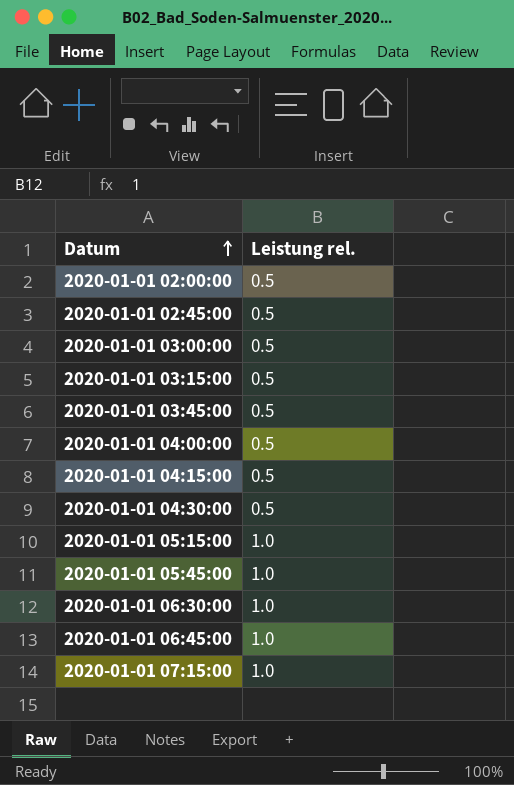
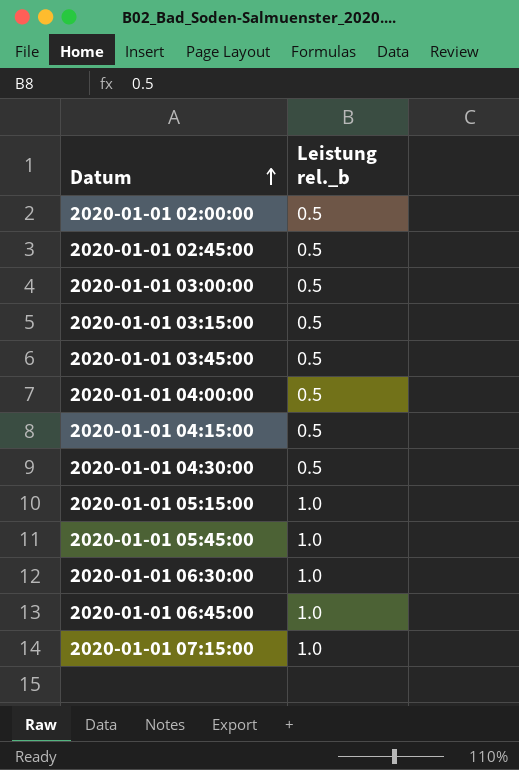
column name: Leistung rel. -> Leistung rel._b

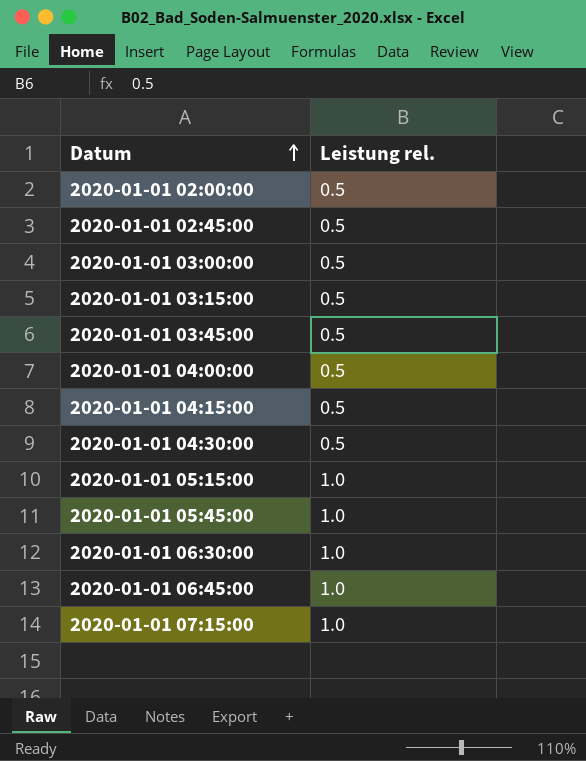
column name: Leistung rel._b -> Leistung rel.

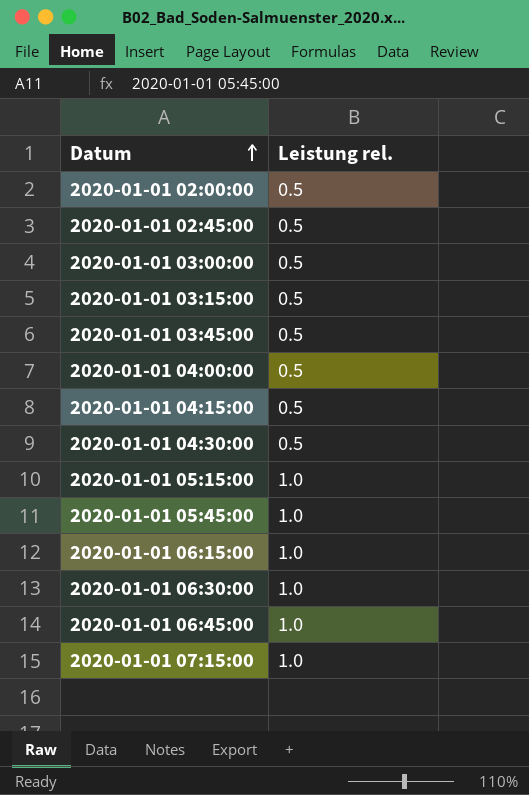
row 2020-01-01 06:15:00: none -> 1.0

